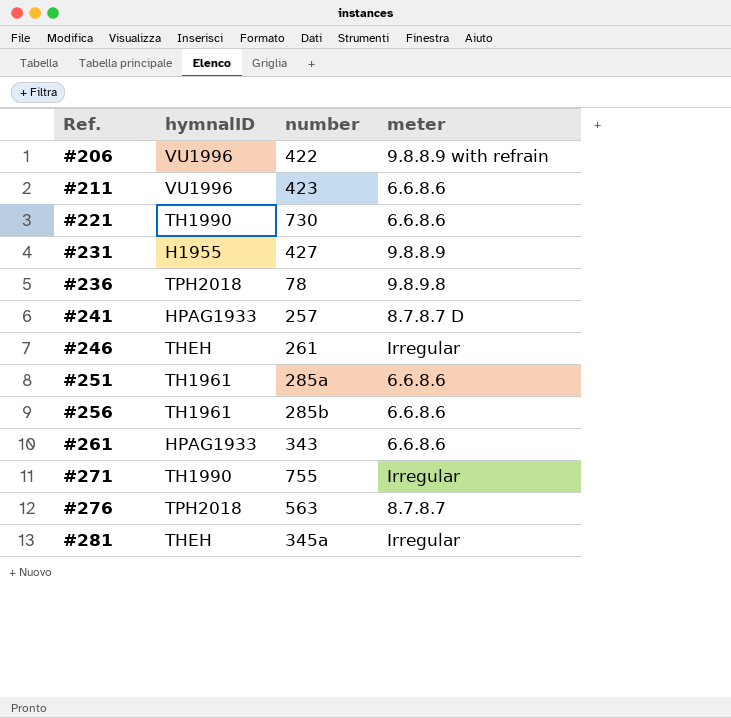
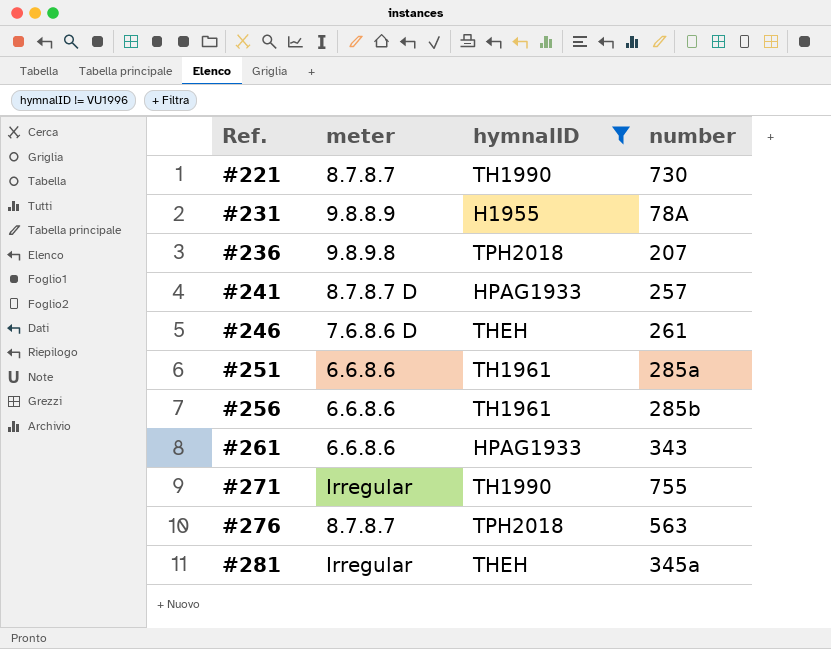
filter: none -> hymnalID != VU1996
column meter | position: 4 -> 2
#221 | meter: 6.6.8.6 -> 8.7.8.7
#231 | number: 427 -> 78A
#236 | number: 78 -> 207
#246 | meter: Irregular -> 7.6.8.6 D

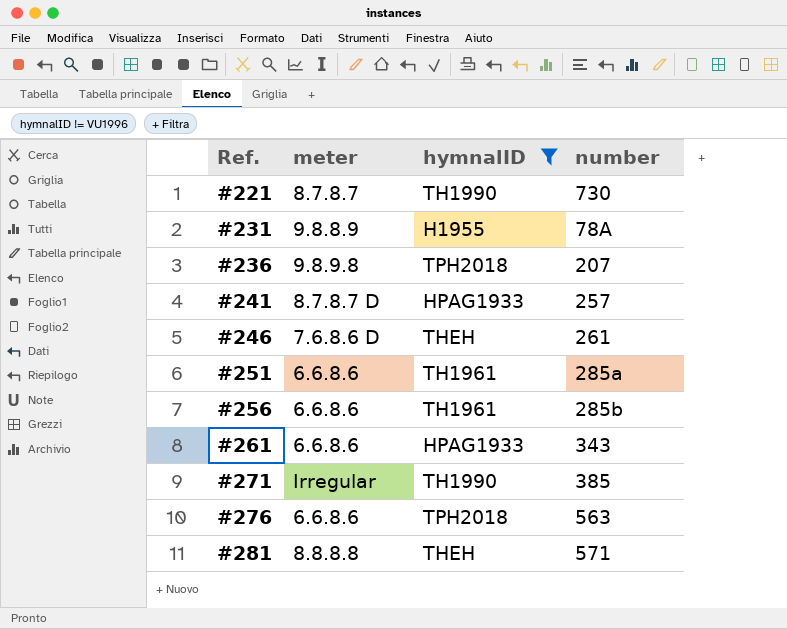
#271 | number: 755 -> 385
#276 | meter: 8.7.8.7 -> 6.6.8.6
#281 | meter: Irregular -> 8.8.8.8
#281 | number: 345a -> 571

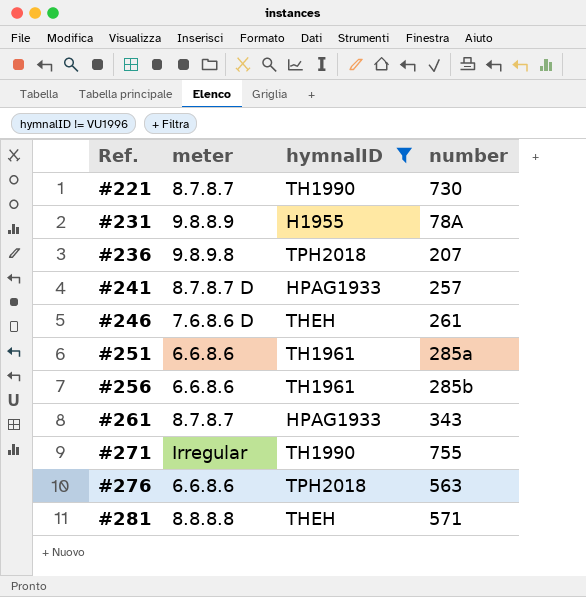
#261 | meter: 6.6.8.6 -> 8.7.8.7
#271 | number: 385 -> 755

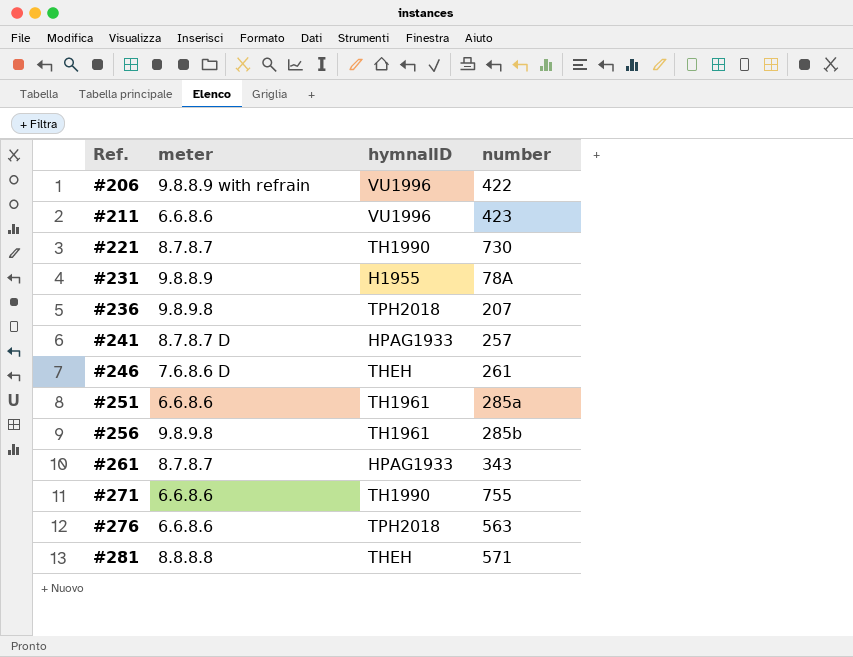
filter: hymnalID != VU1996 -> none
#256 | meter: 6.6.8.6 -> 9.8.9.8
#271 | meter: Irregular -> 6.6.8.6

